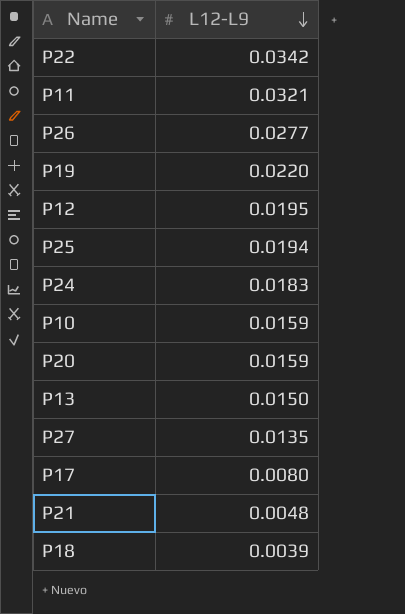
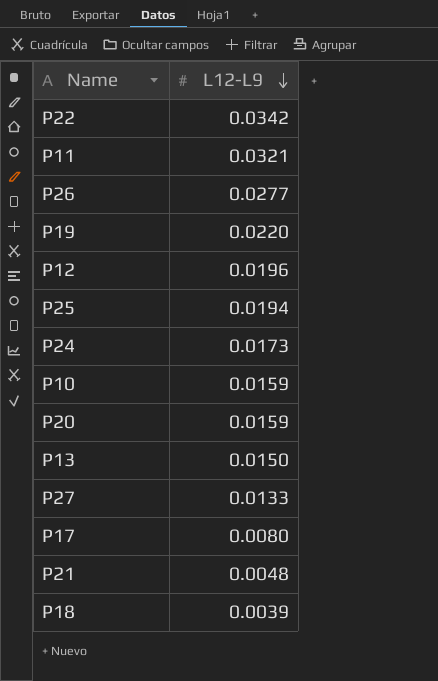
P12 | L12-L9: 0.0195 -> 0.0196
P24 | L12-L9: 0.0183 -> 0.0173
P27 | L12-L9: 0.0135 -> 0.0133

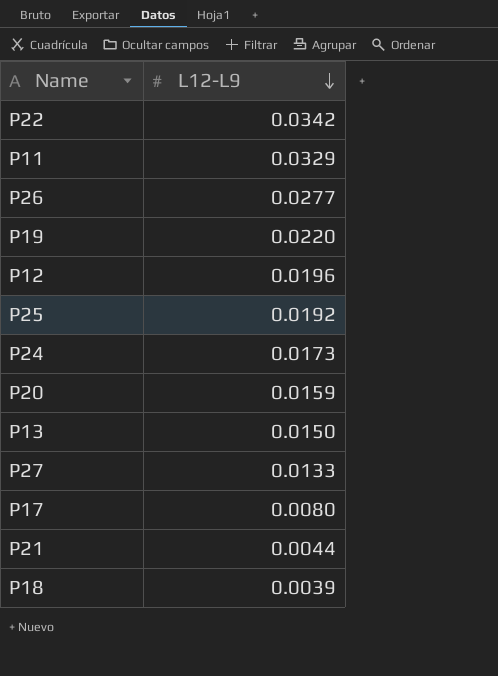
row P10: 0.0159 -> none
P11 | L12-L9: 0.0321 -> 0.0329
P25 | L12-L9: 0.0194 -> 0.0192
P21 | L12-L9: 0.0048 -> 0.0044

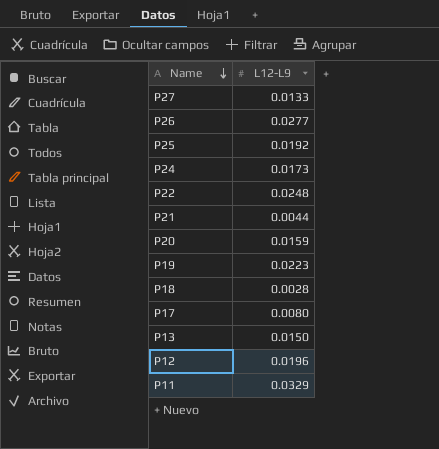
row order: L12-L9 descending -> Name descending
P22 | L12-L9: 0.0342 -> 0.0248
P19 | L12-L9: 0.0220 -> 0.0223
P18 | L12-L9: 0.0039 -> 0.0028

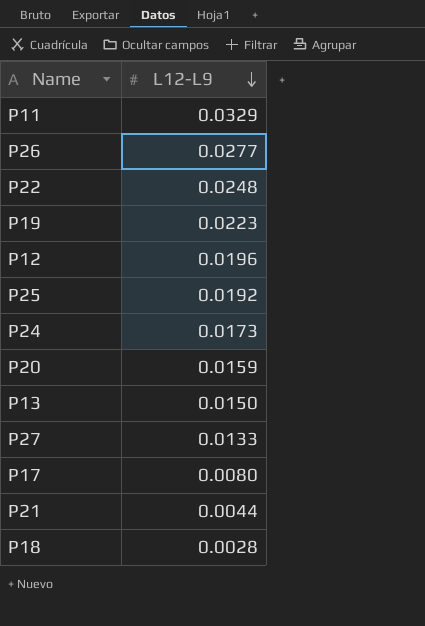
row order: Name descending -> L12-L9 descending

